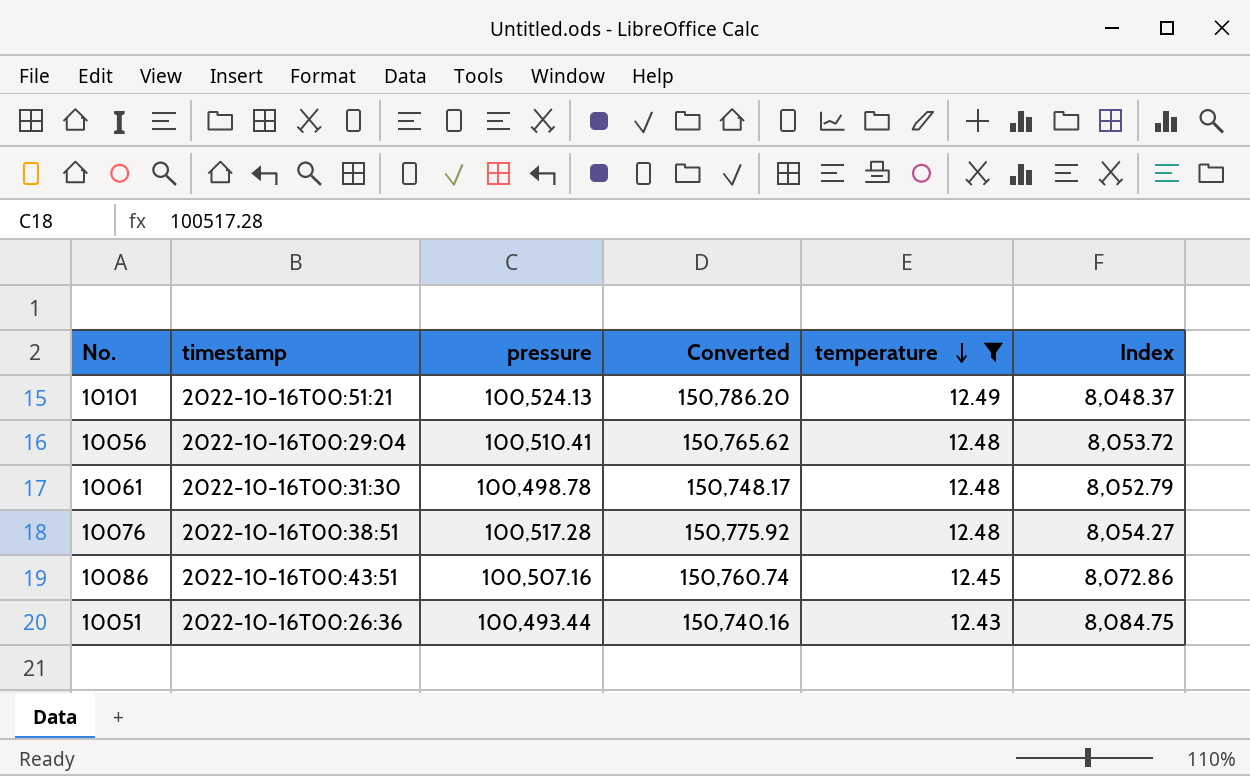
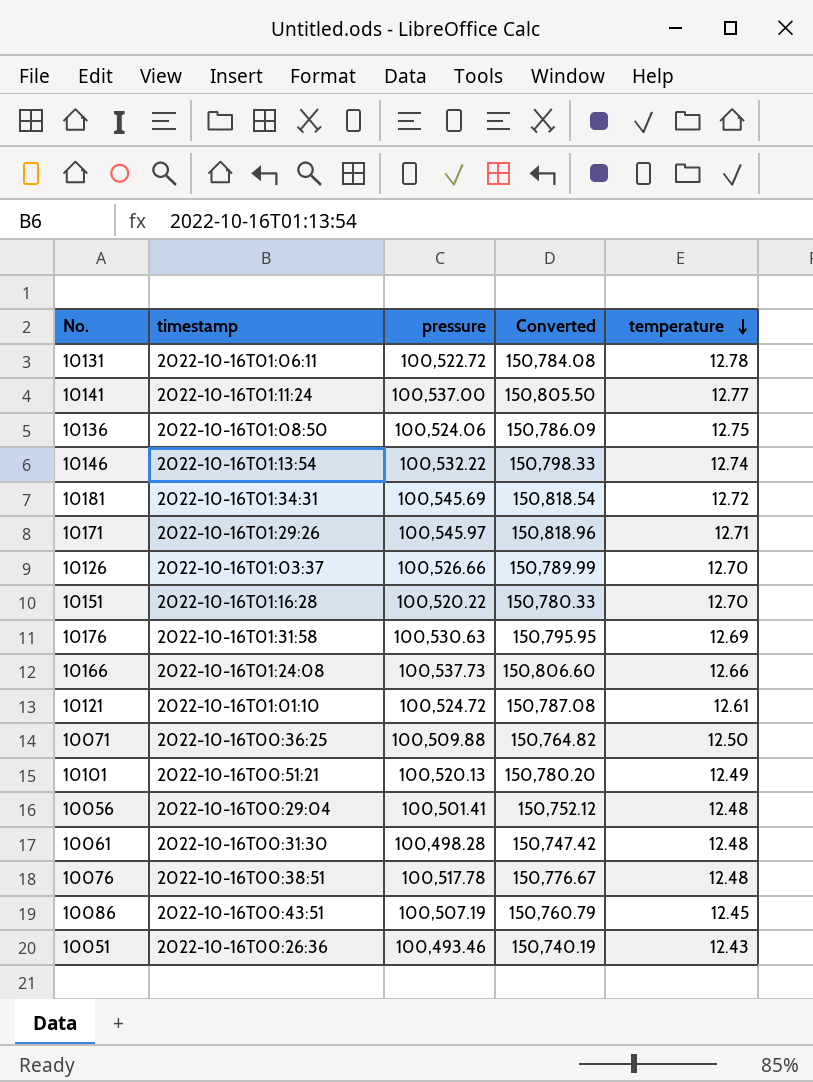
filter: temperature <= 12.49 -> none
column Index | formula: [pressure] / [temperature] -> none
10101 | pressure: 100,524.13 -> 100,520.13
10101 | Converted: 150,786.20 -> 150,780.20
10056 | pressure: 100,510.41 -> 100,501.41
10056 | Converted: 150,765.62 -> 150,752.12
10061 | pressure: 100,498.78 -> 100,498.28
10061 | Converted: 150,748.17 -> 150,747.42
10076 | pressure: 100,517.28 -> 100,517.78
10076 | Converted: 150,775.92 -> 150,776.67
10086 | pressure: 100,507.16 -> 100,507.19
10086 | Converted: 150,760.74 -> 150,760.79
10051 | pressure: 100,493.44 -> 100,493.46
10051 | Converted: 150,740.16 -> 150,740.19

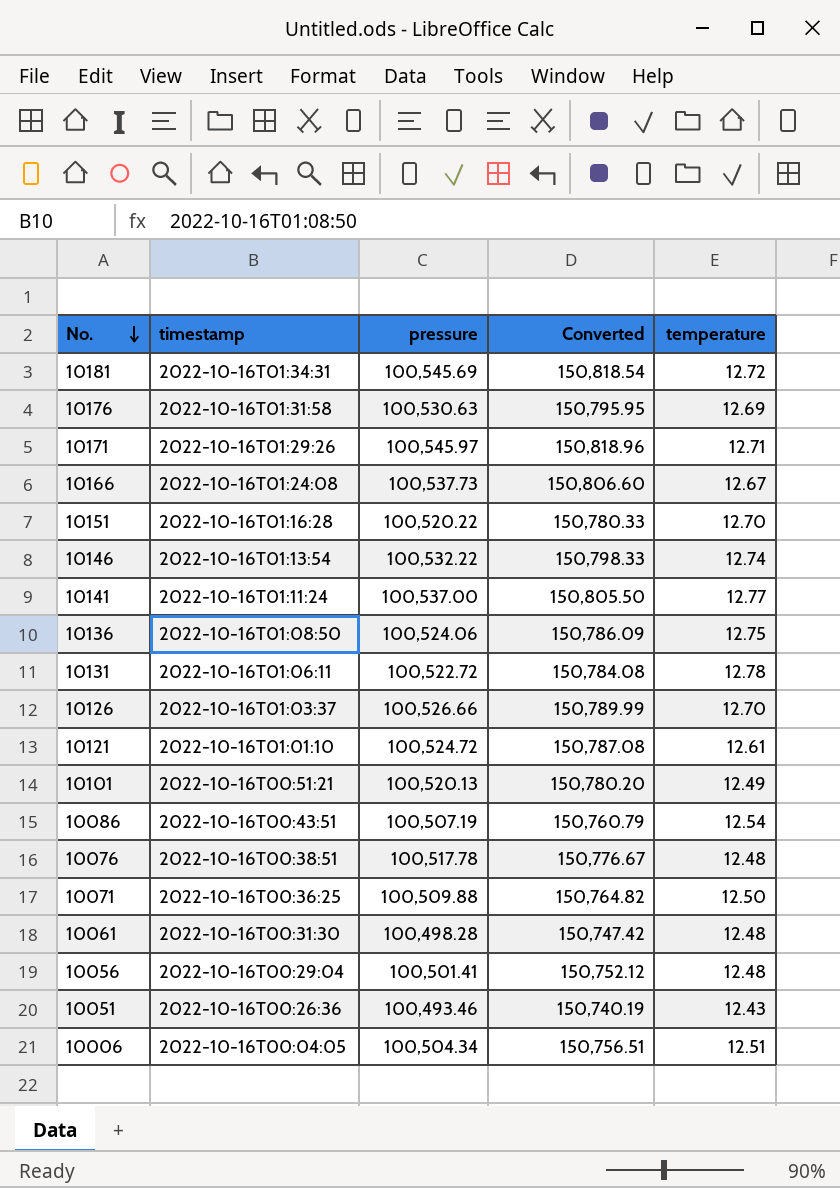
row order: temperature descending -> No. descending
10166 | temperature: 12.66 -> 12.67
10086 | temperature: 12.45 -> 12.54
row 10006: none -> 2022-10-16T00:04:05 | 100,504.34 | 150,756.51 | 12.51

